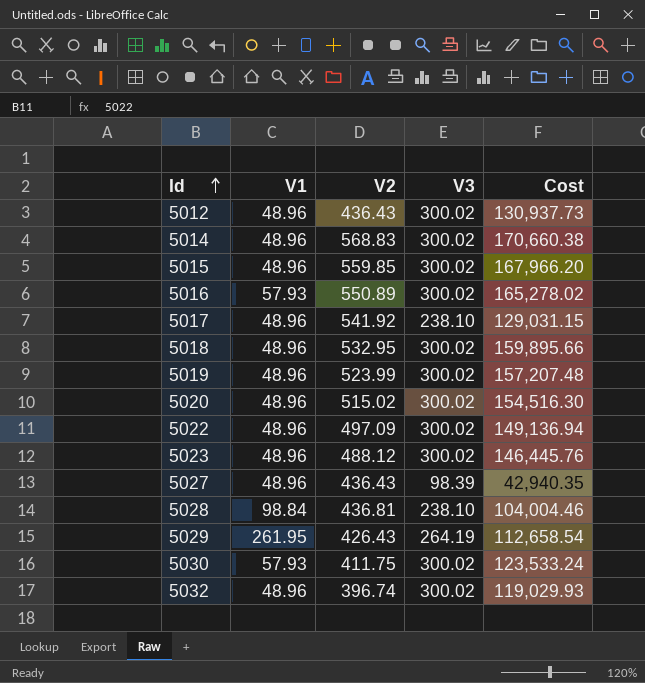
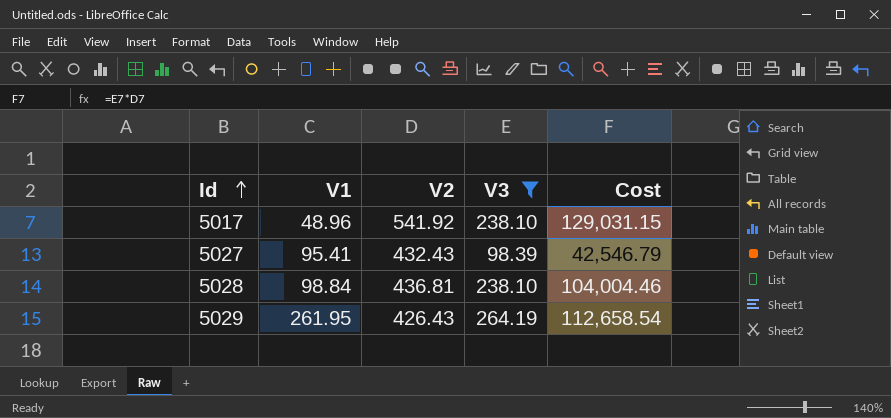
filter: none -> V3 != 300.02
5027 | V1: 48.96 -> 95.41
5027 | V2: 436.43 -> 432.43
5027 | Cost: 42,940.35 -> 42,546.79

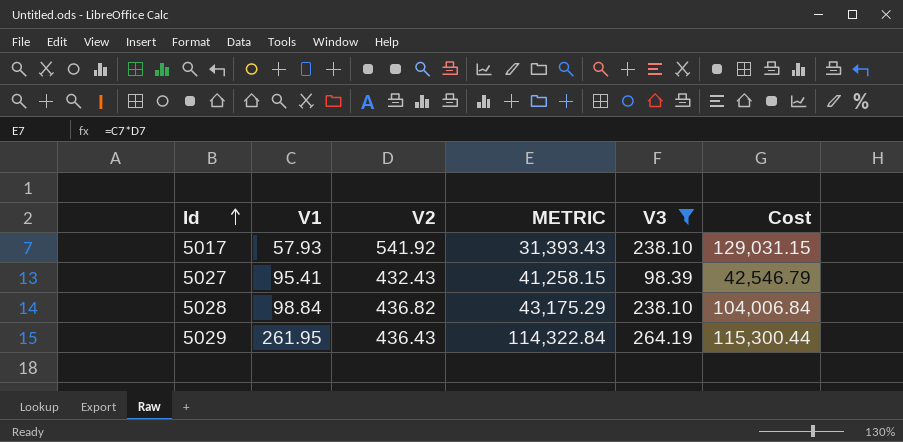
column METRIC | formula: none -> [V1] * [V2]
5017 | V1: 48.96 -> 57.93
5028 | V2: 436.81 -> 436.82
5028 | Cost: 104,004.46 -> 104,006.84
5029 | V2: 426.43 -> 436.43
5029 | Cost: 112,658.54 -> 115,300.44

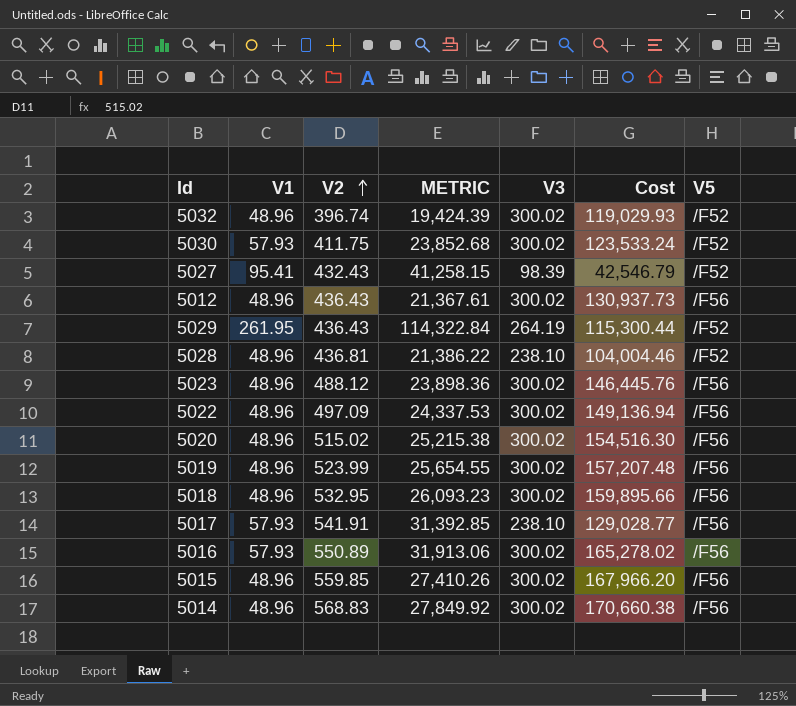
filter: V3 != 300.02 -> none
row order: Id ascending -> V2 ascending
column V5 | position: none -> 7
5028 | V1: 98.84 -> 48.96
5028 | V2: 436.82 -> 436.81
5028 | METRIC: 43,175.29 -> 21,386.22
5028 | Cost: 104,006.84 -> 104,004.46
5017 | V2: 541.92 -> 541.91
5017 | METRIC: 31,393.43 -> 31,392.85
5017 | Cost: 129,031.15 -> 129,028.77

